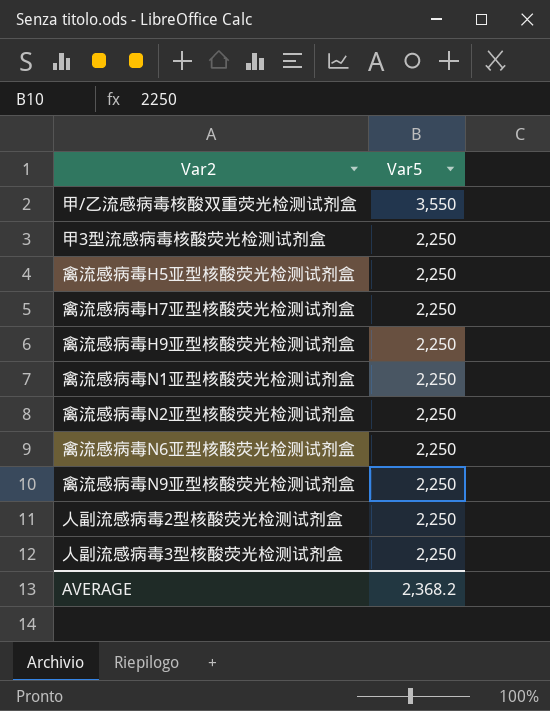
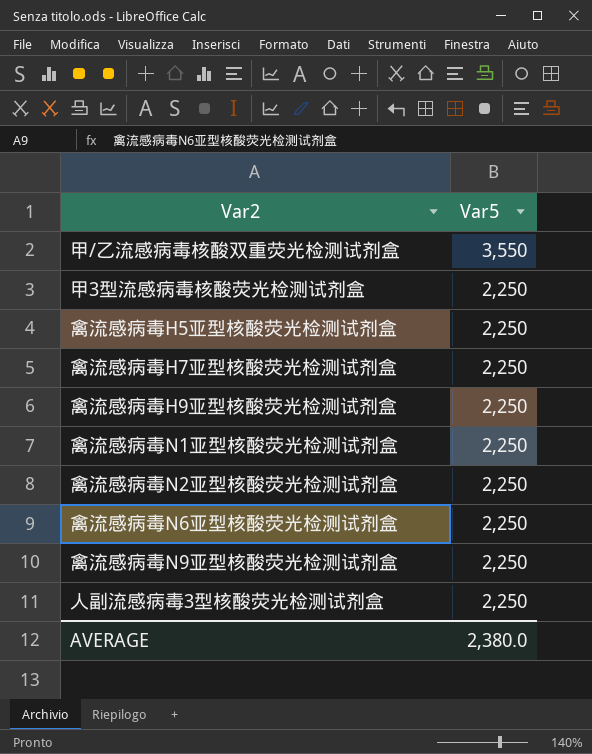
row 人副流感病毒2型核酸荧光检测试剂盒: 2,250 -> none
AVERAGE | Var5: 2,368.2 -> 2,380.0

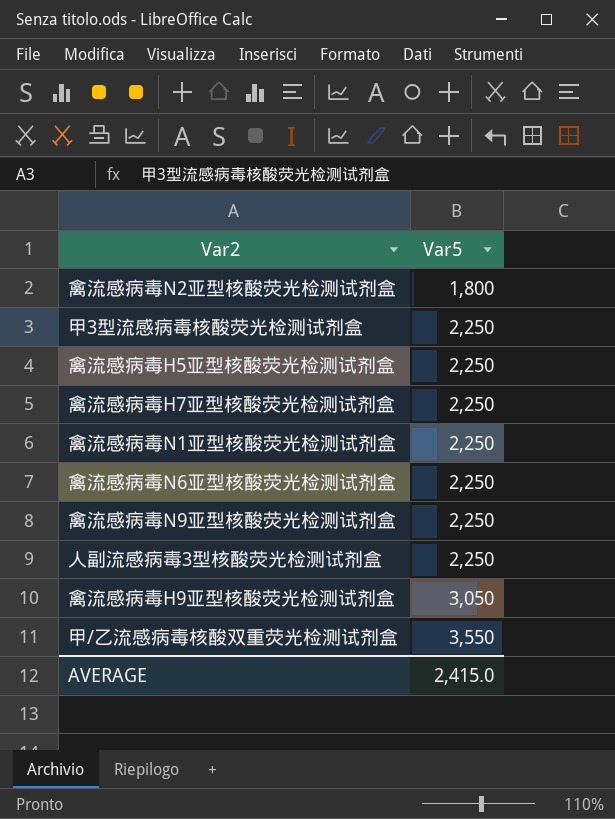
row order: Var5 descending -> Var5 ascending
禽流感病毒N2亚型核酸荧光检测试剂盒 | Var5: 2,250 -> 1,800
禽流感病毒H9亚型核酸荧光检测试剂盒 | Var5: 2,250 -> 3,050
AVERAGE | Var5: 2,380.0 -> 2,415.0

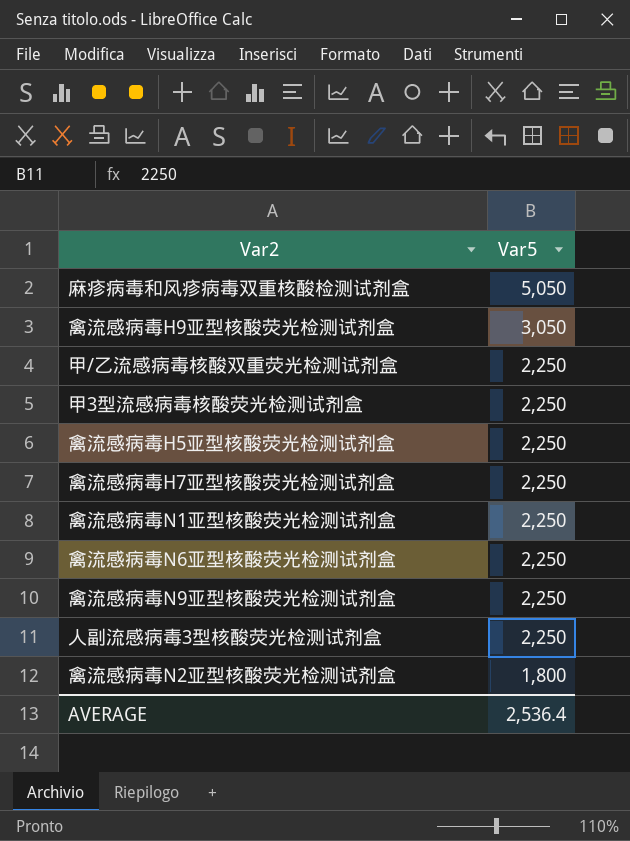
row order: Var5 ascending -> Var5 descending
row 麻疹病毒和风疹病毒双重核酸检测试剂盒: none -> 5,050
甲/乙流感病毒核酸双重荧光检测试剂盒 | Var5: 3,550 -> 2,250
AVERAGE | Var5: 2,415.0 -> 2,536.4

